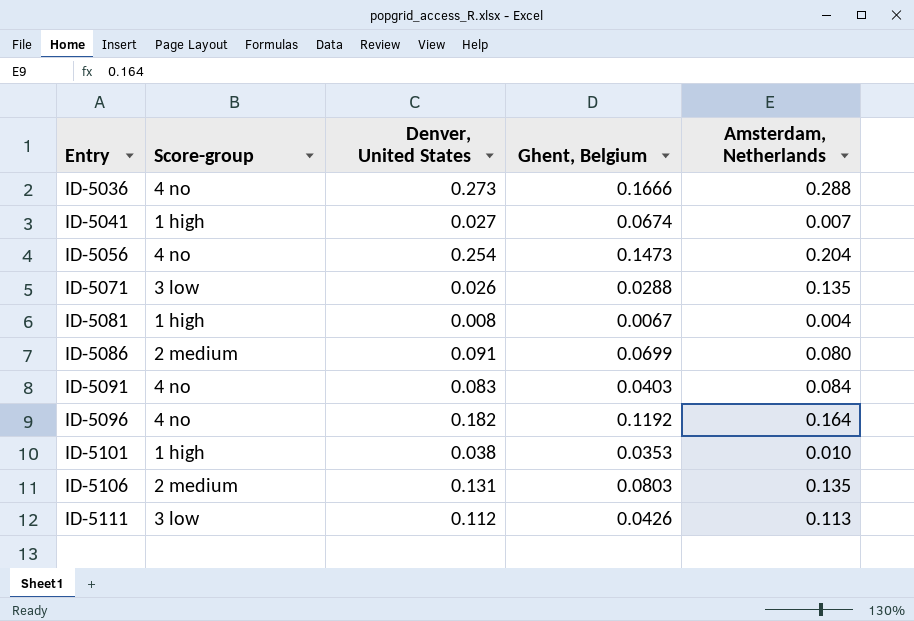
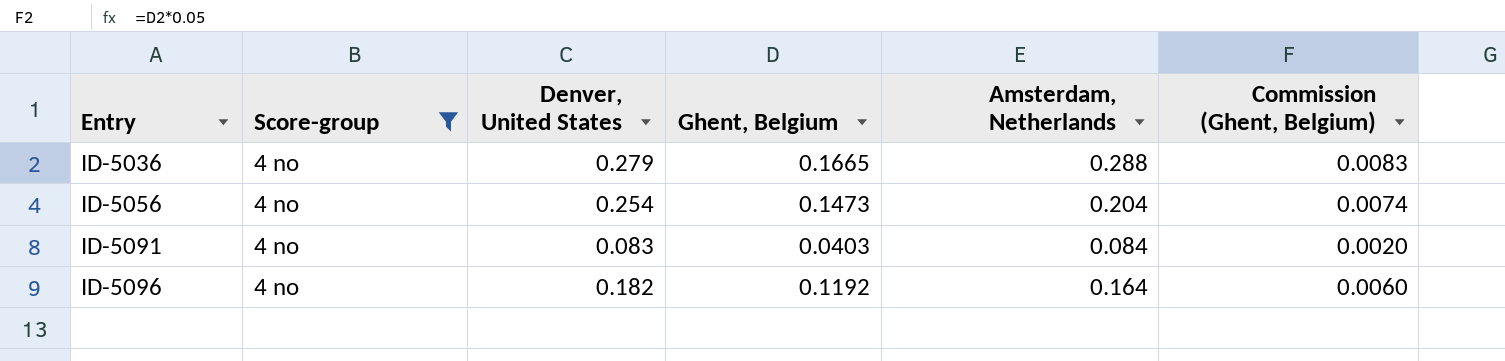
filter: none -> Score-group = 4 no
column Commission (Ghent, Belgium) | formula: none -> [Ghent, Belgium] * 0.05
ID-5036 | Denver, United States: 0.273 -> 0.279
ID-5036 | Ghent, Belgium: 0.1666 -> 0.1665

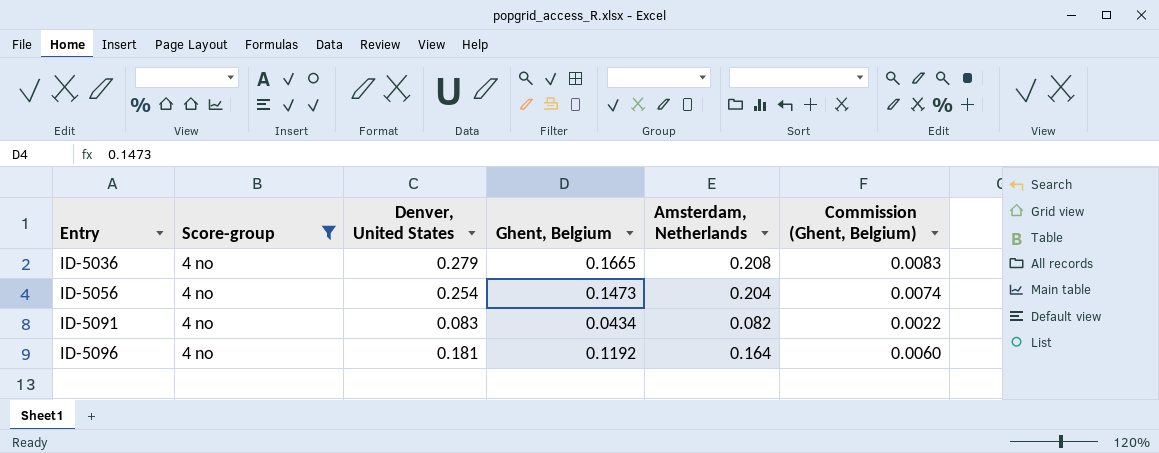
ID-5036 | Amsterdam, Netherlands: 0.288 -> 0.208
ID-5091 | Ghent, Belgium: 0.0403 -> 0.0434
ID-5091 | Amsterdam, Netherlands: 0.084 -> 0.082
ID-5091 | Commission (Ghent, Belgium): 0.0020 -> 0.0022
ID-5096 | Denver, United States: 0.182 -> 0.181

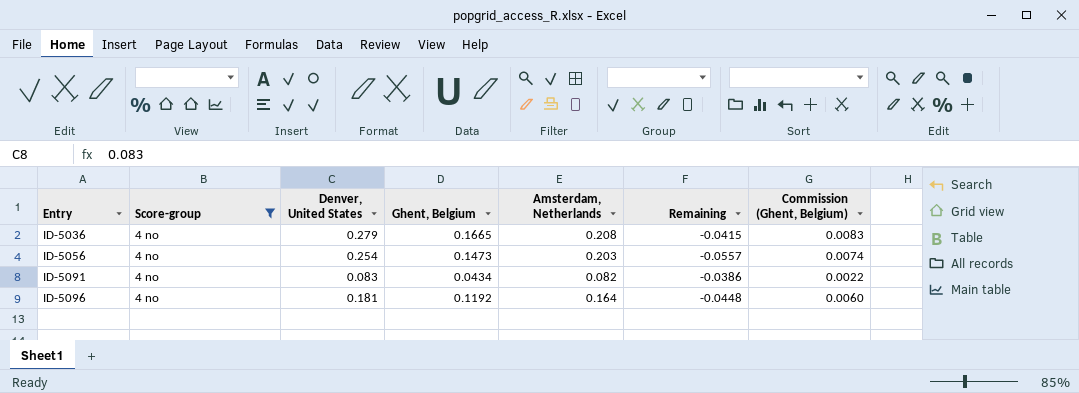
column Remaining | formula: none -> [Ghent, Belgium] - [Amsterdam, Netherlands]
ID-5056 | Amsterdam, Netherlands: 0.204 -> 0.203

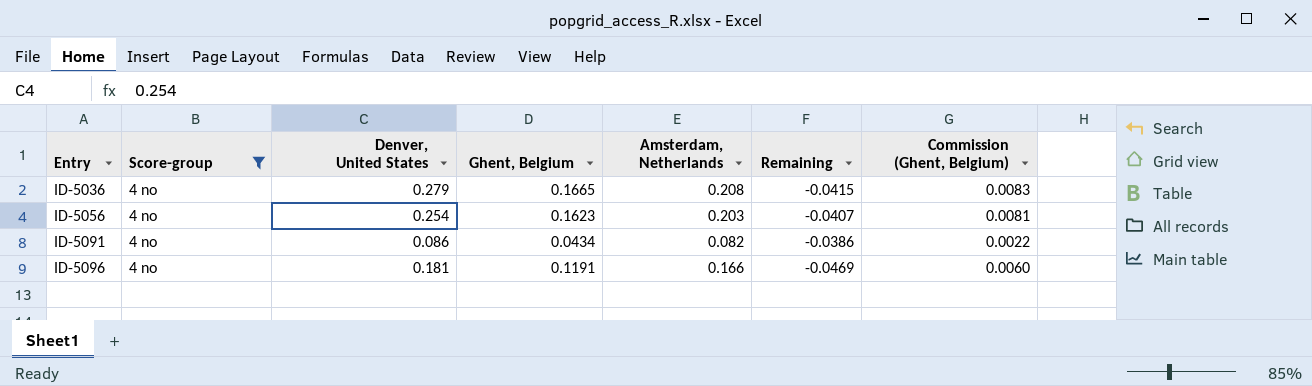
ID-5056 | Ghent, Belgium: 0.1473 -> 0.1623
ID-5056 | Remaining: -0.0557 -> -0.0407
ID-5056 | Commission (Ghent, Belgium): 0.0074 -> 0.0081
ID-5091 | Denver, United States: 0.083 -> 0.086
ID-5096 | Ghent, Belgium: 0.1192 -> 0.1191
ID-5096 | Amsterdam, Netherlands: 0.164 -> 0.166
ID-5096 | Remaining: -0.0448 -> -0.0469

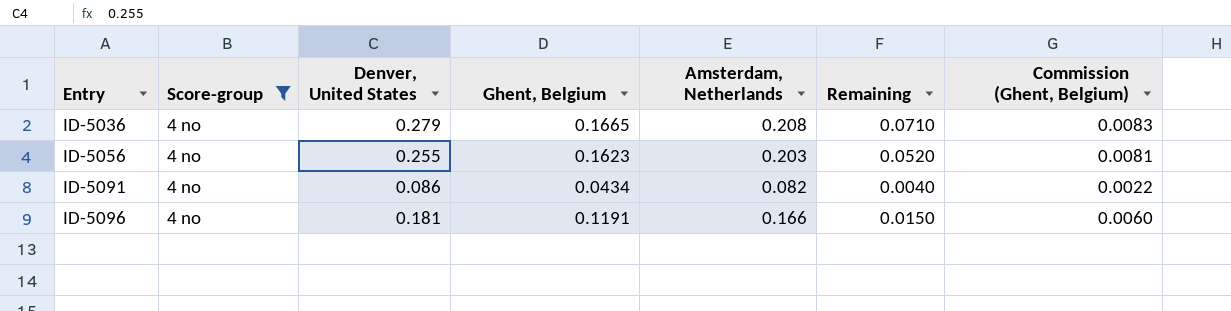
column Remaining | formula: [Ghent, Belgium] - [Amsterdam, Netherlands] -> [Denver, United States] - [Amsterdam, Netherlands]
ID-5056 | Denver, United States: 0.254 -> 0.255

